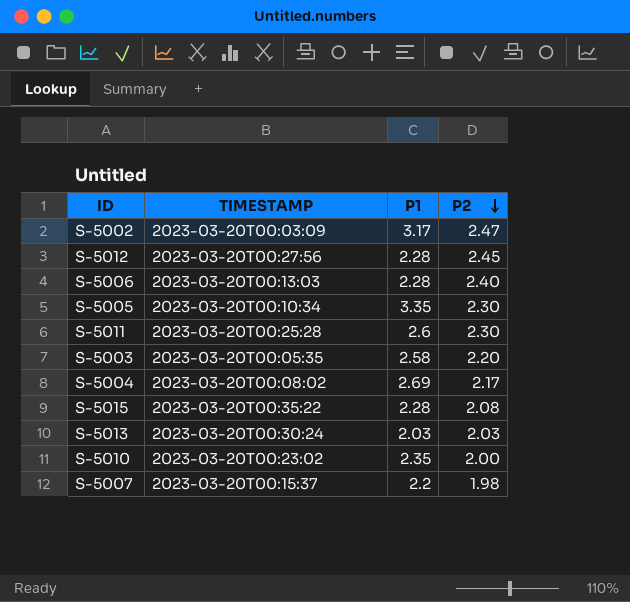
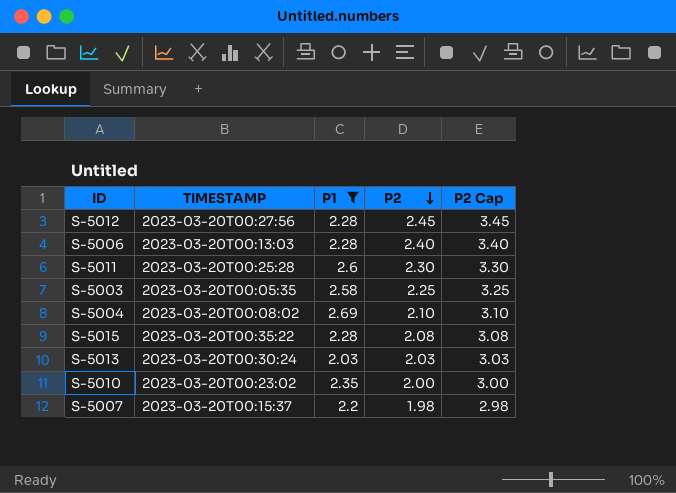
filter: none -> P1 <= 2.69
column P2 Cap | formula: none -> [P2] + 1
S-5003 | P2: 2.20 -> 2.25
S-5004 | P2: 2.17 -> 2.10

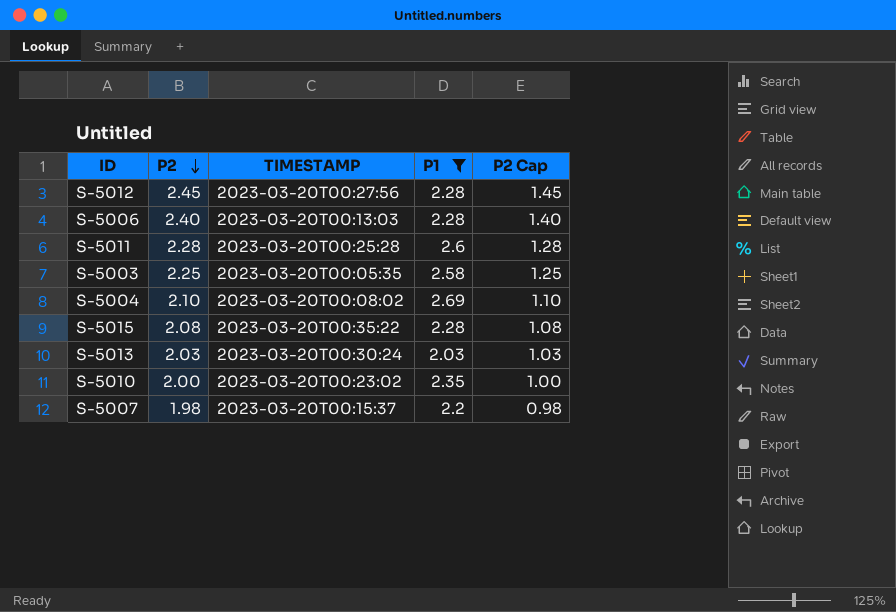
column P2 | position: 4 -> 2
column P2 Cap | formula: [P2] + 1 -> [P2] - 1
S-5011 | P2: 2.30 -> 2.28

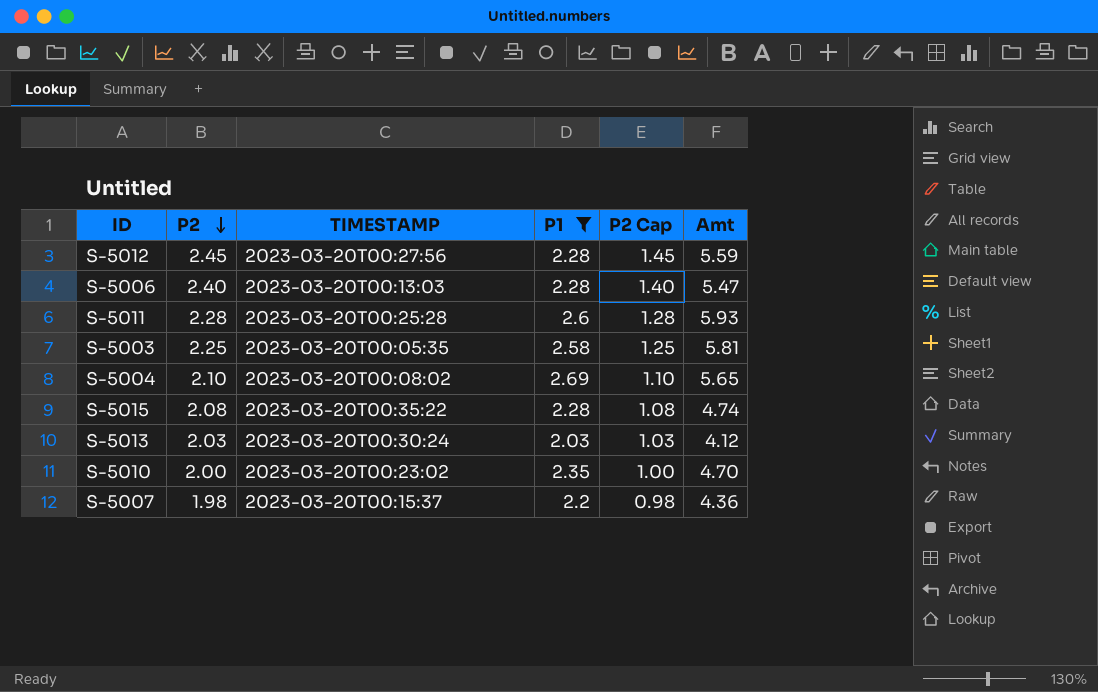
column Amt | formula: none -> [P2] * [P1]

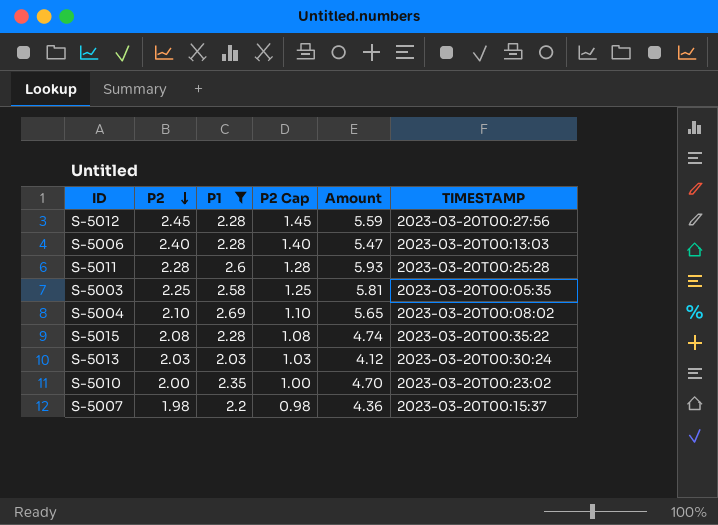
column name: Amt -> Amount
column TIMESTAMP | position: 3 -> 6

